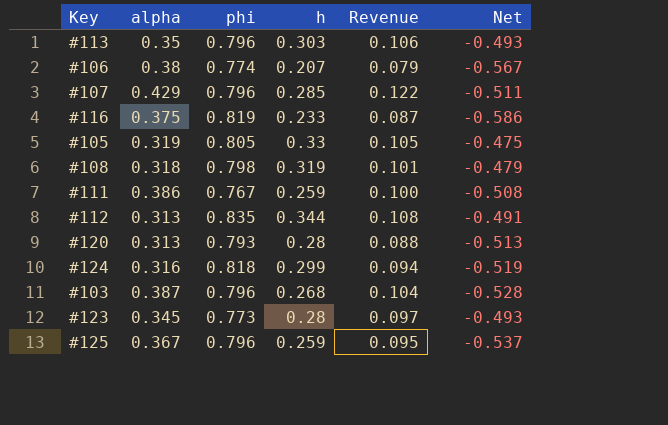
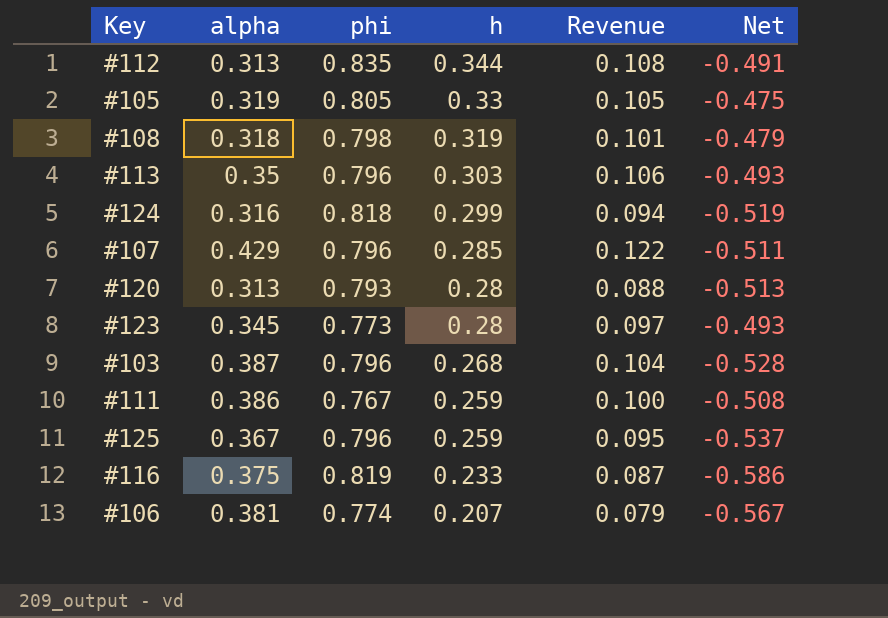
row order: none -> h descending
#106 | alpha: 0.38 -> 0.381

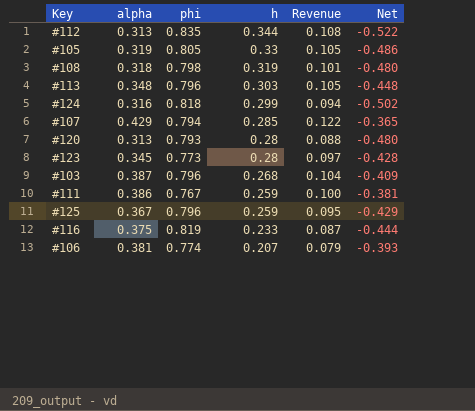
column Net | formula: [h] - [phi] -> [alpha] - [phi]
#113 | alpha: 0.35 -> 0.348
#113 | Revenue: 0.106 -> 0.105
#107 | phi: 0.796 -> 0.794

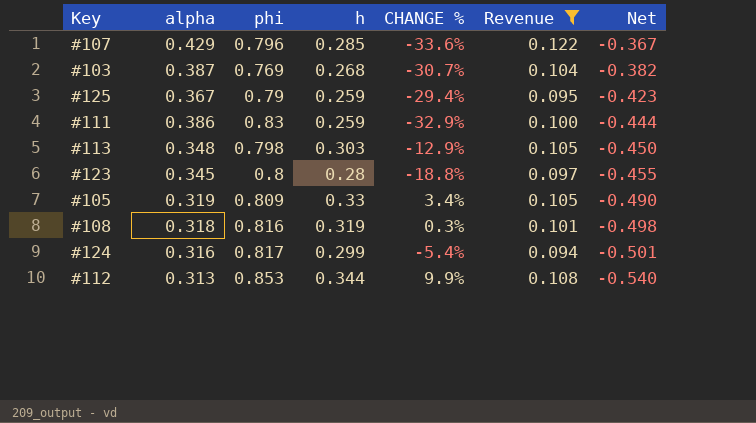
filter: none -> Revenue >= 0.094
row order: h descending -> Net descending
column CHANGE % | formula: none -> ([h] - [alpha]) / [alpha]
#107 | phi: 0.794 -> 0.796
#107 | Net: -0.365 -> -0.367
#103 | phi: 0.796 -> 0.769
#103 | Net: -0.409 -> -0.382
#125 | phi: 0.796 -> 0.79
#125 | Net: -0.429 -> -0.423
#111 | phi: 0.767 -> 0.83
#111 | Net: -0.381 -> -0.444
#113 | phi: 0.796 -> 0.798
#113 | Net: -0.448 -> -0.450
#123 | phi: 0.773 -> 0.8
#123 | Net: -0.428 -> -0.455
#105 | phi: 0.805 -> 0.809
#105 | Net: -0.486 -> -0.490
#108 | phi: 0.798 -> 0.816
#108 | Net: -0.480 -> -0.498
#124 | phi: 0.818 -> 0.817
#124 | Net: -0.502 -> -0.501
#112 | phi: 0.835 -> 0.853
#112 | Net: -0.522 -> -0.540

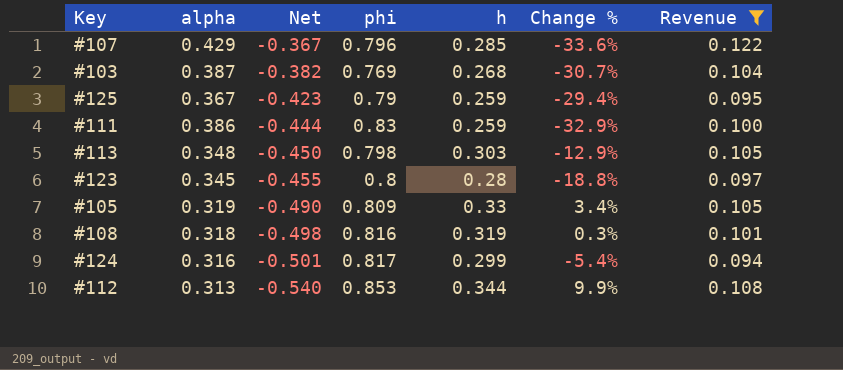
column Net | position: 7 -> 3
column name: CHANGE % -> Change %

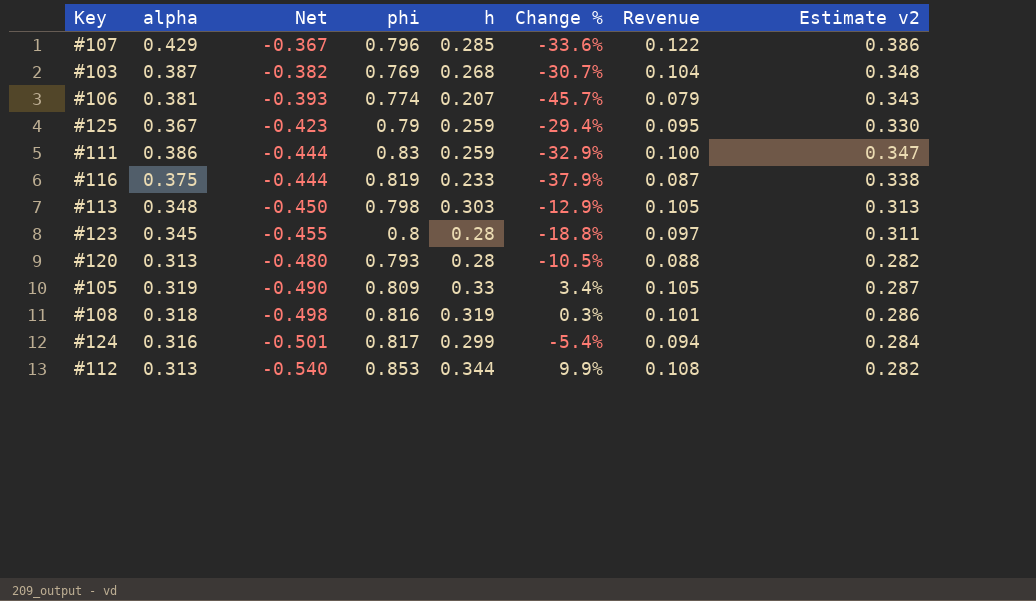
filter: Revenue >= 0.094 -> none
column Estimate v2 | formula: none -> [alpha] * 0.9

